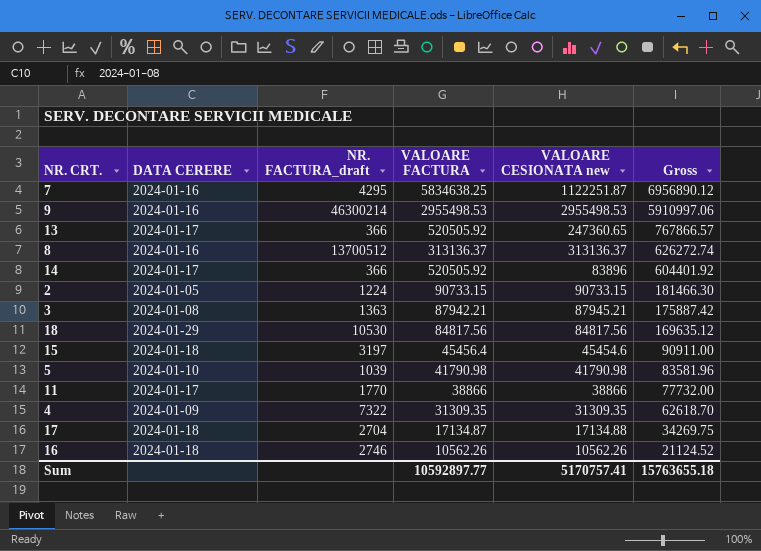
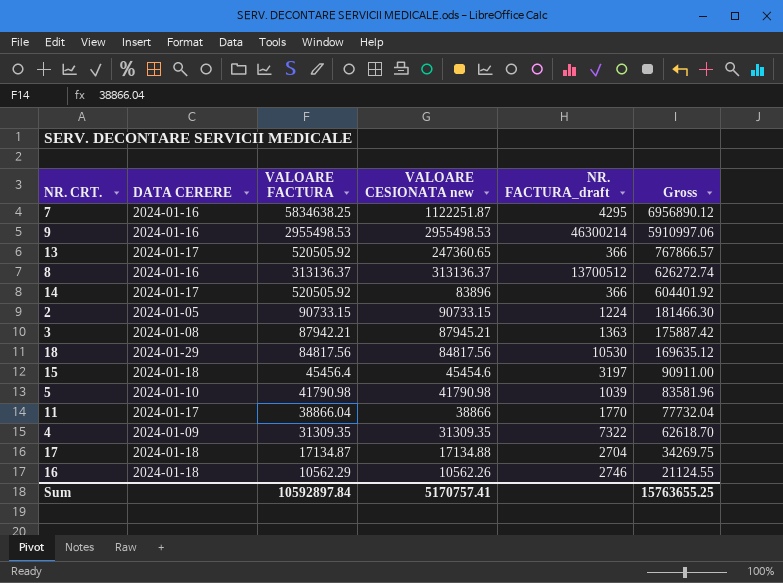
column NR. FACTURA_draft | position: 3 -> 5
11 | VALOARE FACTURA: 38866 -> 38866.04
11 | Gross: 77732.00 -> 77732.04
16 | VALOARE FACTURA: 10562.26 -> 10562.29
16 | Gross: 21124.52 -> 21124.55
Sum | VALOARE FACTURA: 10592897.77 -> 10592897.84
Sum | Gross: 15763655.18 -> 15763655.25

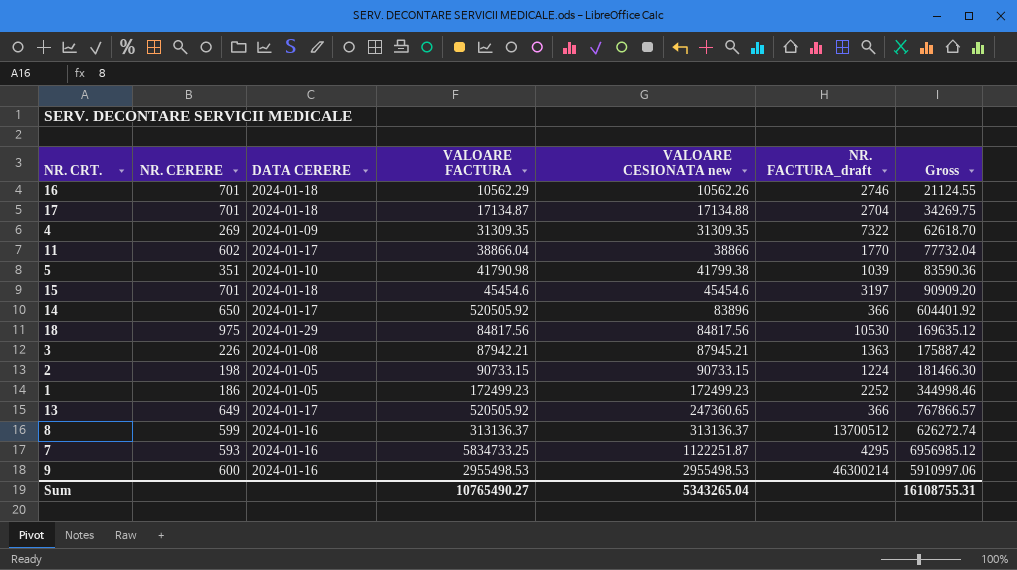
row order: Gross descending -> VALOARE CESIONATA new ascending
column NR. CERERE | position: none -> 2
5 | VALOARE CESIONATA new: 41790.98 -> 41799.38
5 | Gross: 83581.96 -> 83590.36
15 | VALOARE FACTURA: 45456.4 -> 45454.6
15 | Gross: 90911.00 -> 90909.20
row 1: none -> 186 | 2024-01-05 | 172499.23 | 172499.23 | 2252 | 344998.46
7 | VALOARE FACTURA: 5834638.25 -> 5834733.25
7 | Gross: 6956890.12 -> 6956985.12
Sum | VALOARE FACTURA: 10592897.84 -> 10765490.27
Sum | VALOARE CESIONATA new: 5170757.41 -> 5343265.04
Sum | Gross: 15763655.25 -> 16108755.31

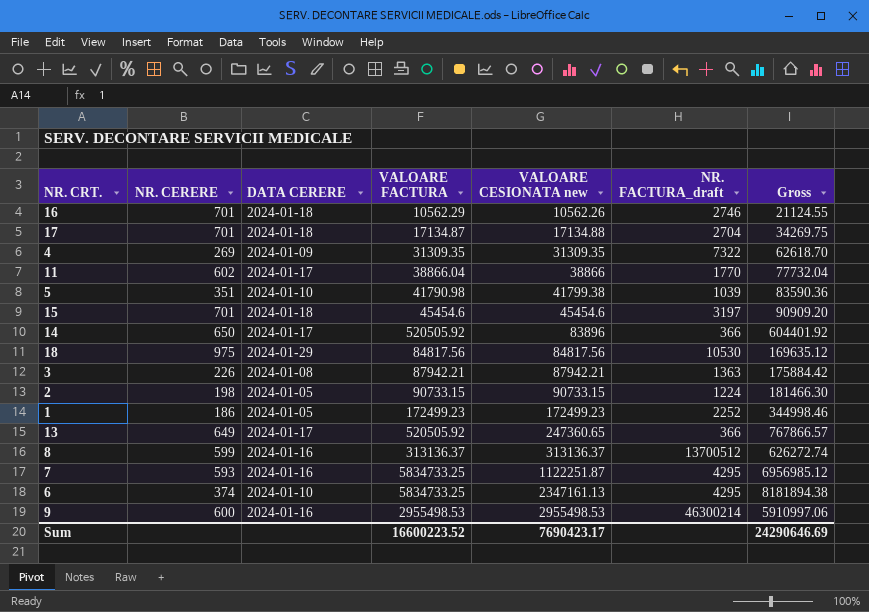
3 | VALOARE CESIONATA new: 87945.21 -> 87942.21
3 | Gross: 175887.42 -> 175884.42
row 6: none -> 374 | 2024-01-10 | 5834733.25 | 2347161.13 | 4295 | 8181894.38
Sum | VALOARE FACTURA: 10765490.27 -> 16600223.52
Sum | VALOARE CESIONATA new: 5343265.04 -> 7690423.17
Sum | Gross: 16108755.31 -> 24290646.69

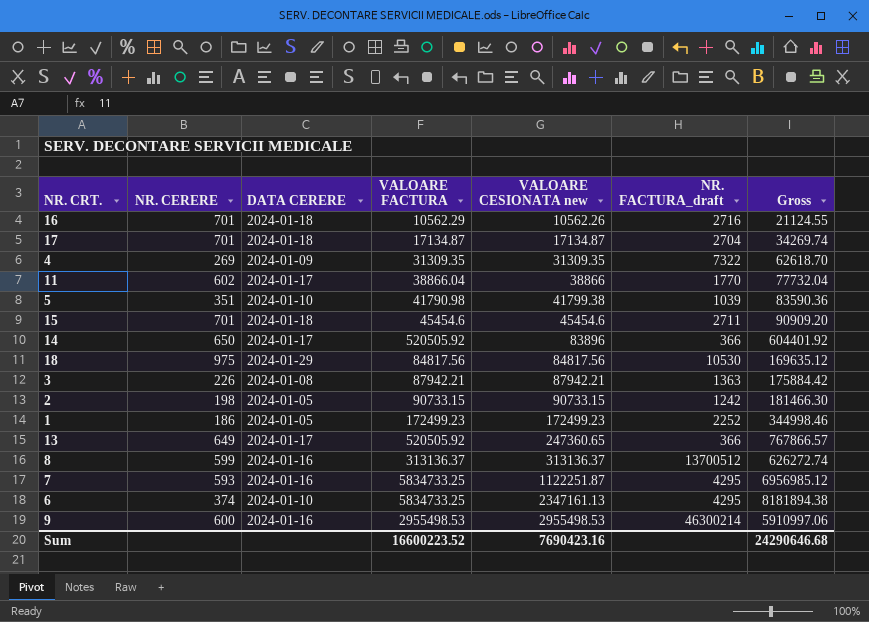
16 | NR. FACTURA_draft: 2746 -> 2716
17 | VALOARE CESIONATA new: 17134.88 -> 17134.87
17 | Gross: 34269.75 -> 34269.74
15 | NR. FACTURA_draft: 3197 -> 2711
2 | NR. FACTURA_draft: 1224 -> 1242
Sum | VALOARE CESIONATA new: 7690423.17 -> 7690423.16
Sum | Gross: 24290646.69 -> 24290646.68

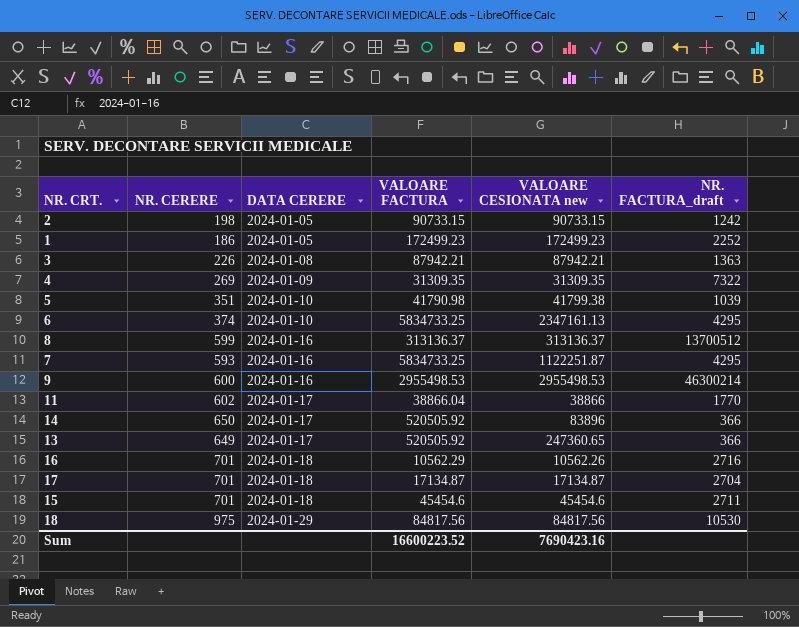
row order: VALOARE CESIONATA new ascending -> DATA CERERE ascending
column Gross | formula: [VALOARE FACTURA] + [VALOARE CESIONATA new] -> none

